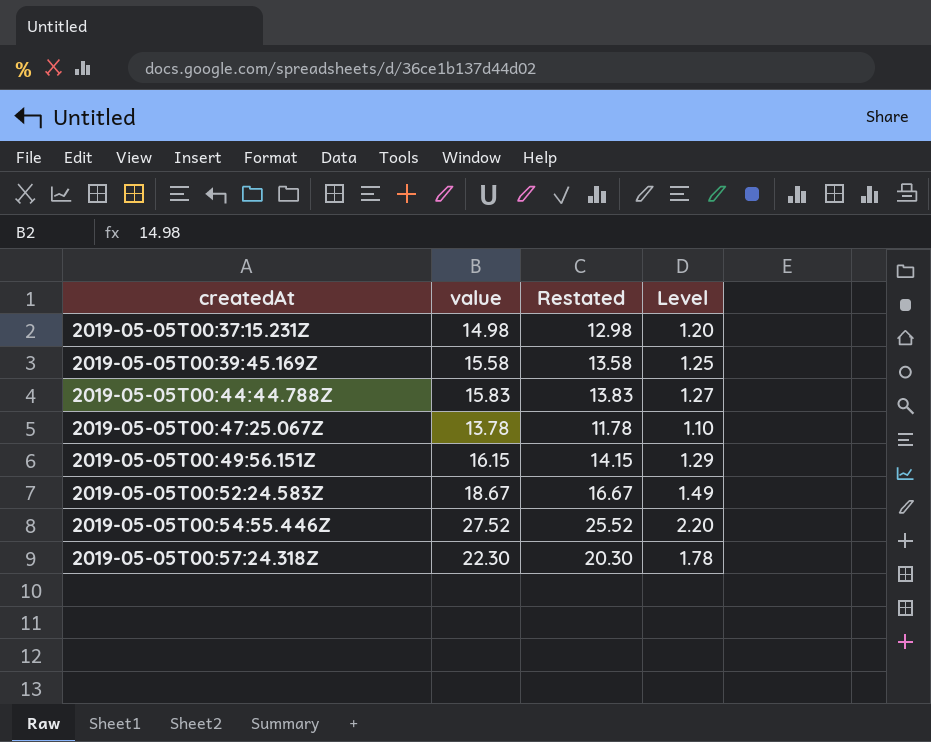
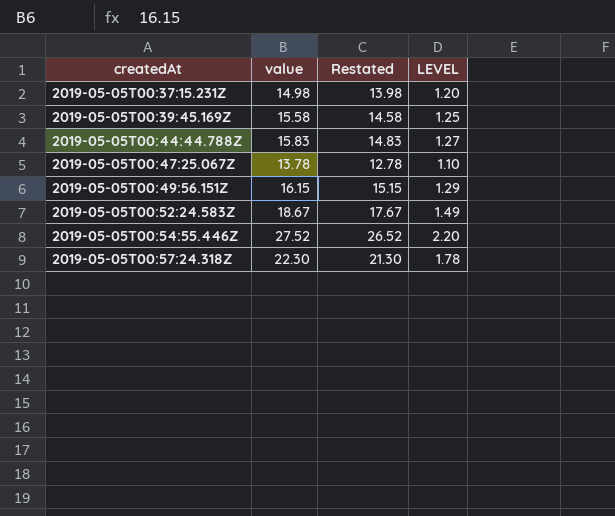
column Restated | formula: [value] - 2 -> [value] - 1
column name: Level -> LEVEL

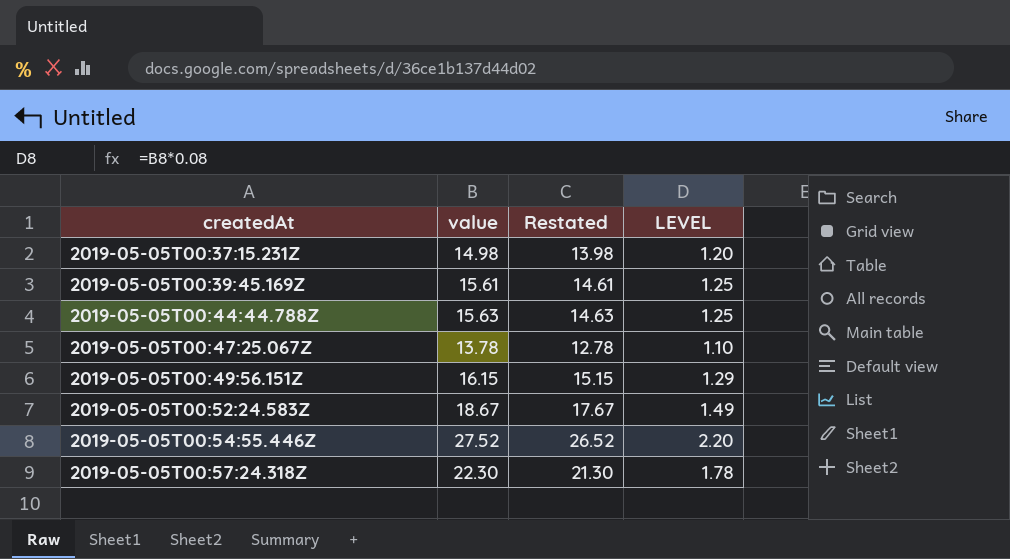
2019-05-05T00:39:45.169Z | value: 15.58 -> 15.61
2019-05-05T00:39:45.169Z | Restated: 14.58 -> 14.61
2019-05-05T00:44:44.788Z | value: 15.83 -> 15.63
2019-05-05T00:44:44.788Z | Restated: 14.83 -> 14.63
2019-05-05T00:44:44.788Z | LEVEL: 1.27 -> 1.25

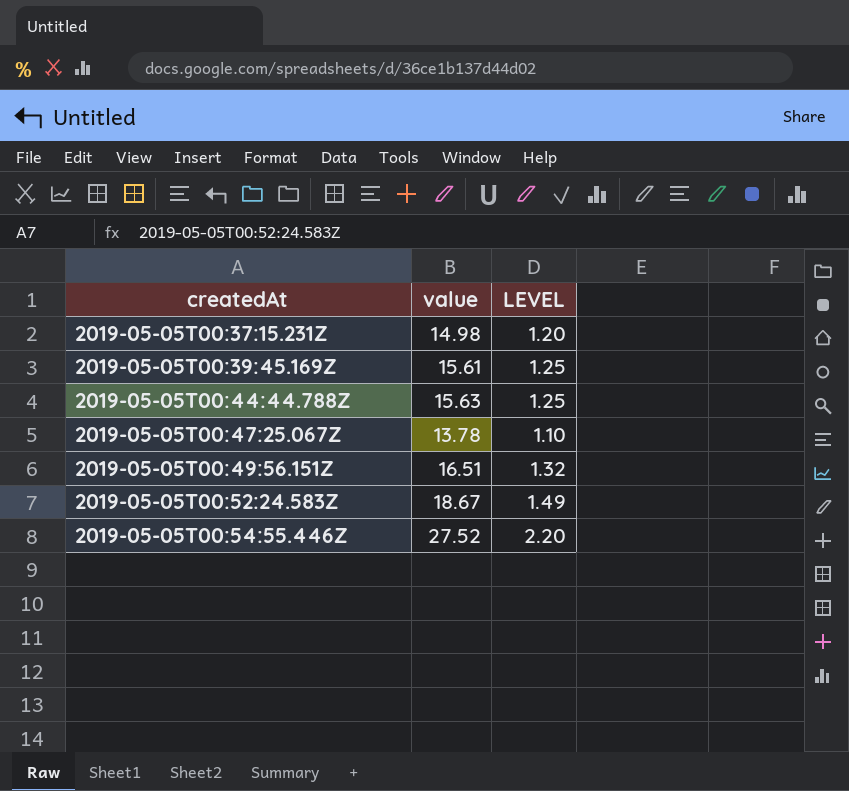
column Restated | formula: [value] - 1 -> none
row 2019-05-05T00:57:24.318Z: 22.30 | 21.30 | 1.78 -> none
2019-05-05T00:49:56.151Z | value: 16.15 -> 16.51
2019-05-05T00:49:56.151Z | LEVEL: 1.29 -> 1.32

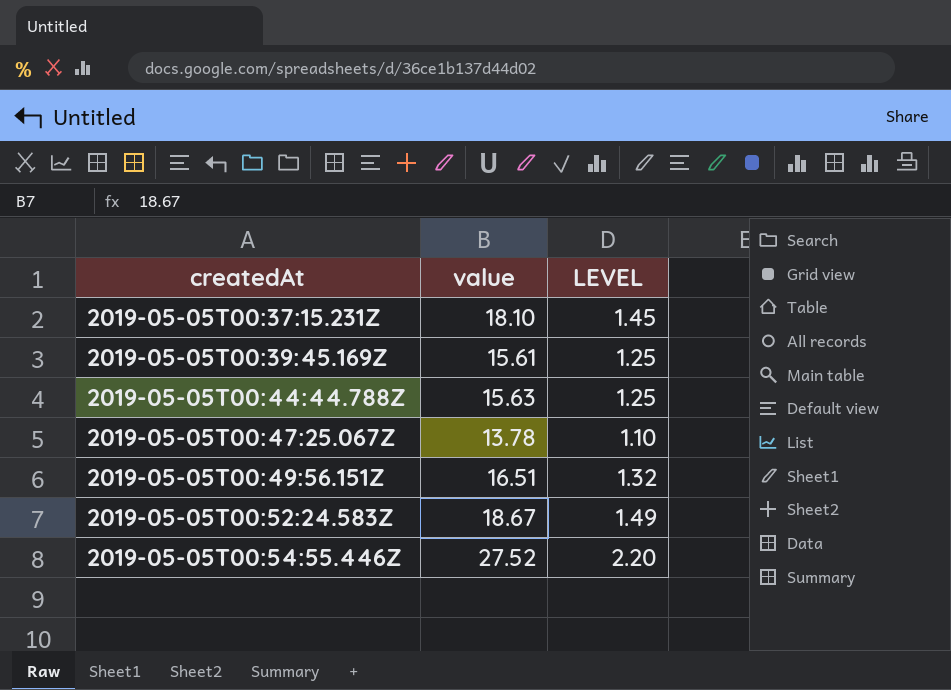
2019-05-05T00:37:15.231Z | value: 14.98 -> 18.10
2019-05-05T00:37:15.231Z | LEVEL: 1.20 -> 1.45

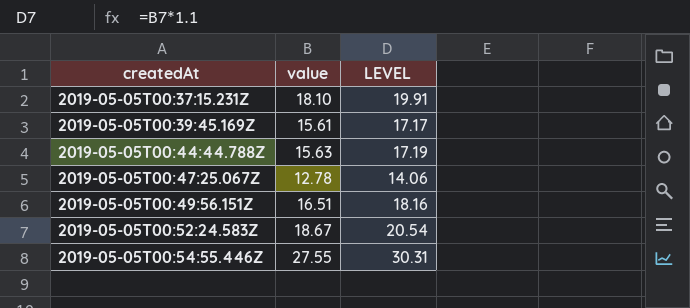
column LEVEL | formula: [value] * 0.08 -> [value] * 1.1
2019-05-05T00:47:25.067Z | value: 13.78 -> 12.78
2019-05-05T00:54:55.446Z | value: 27.52 -> 27.55

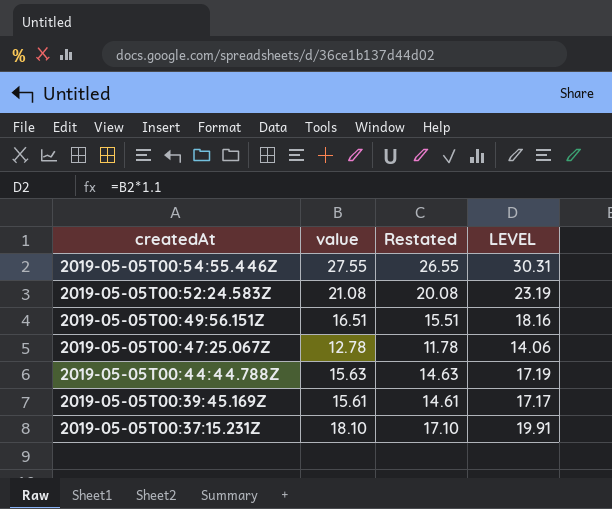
row order: createdAt ascending -> createdAt descending
column Restated | formula: none -> [value] - 1
2019-05-05T00:52:24.583Z | value: 18.67 -> 21.08
2019-05-05T00:52:24.583Z | LEVEL: 20.54 -> 23.19

